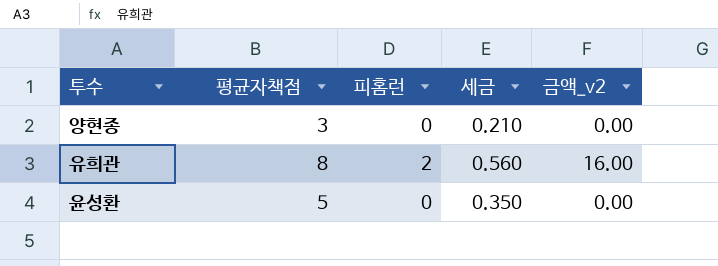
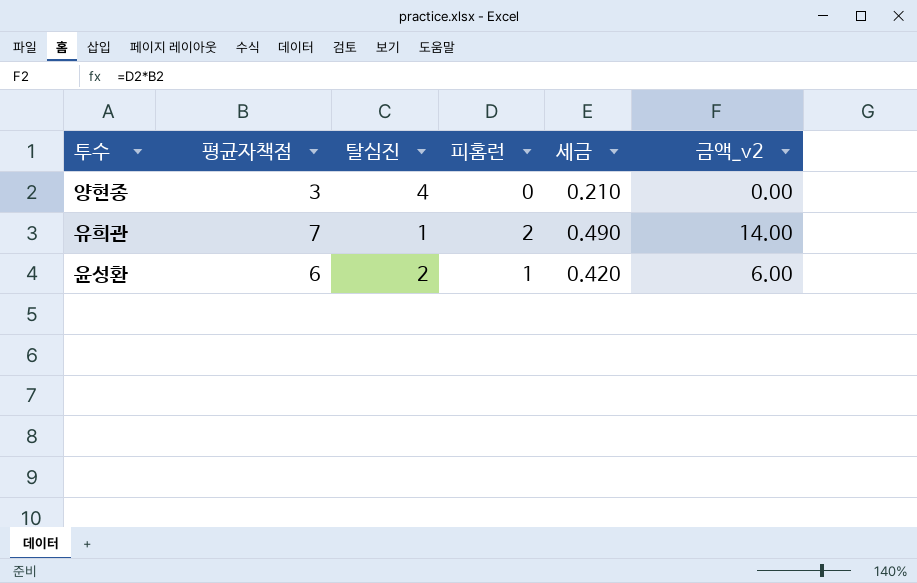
column 탈심진 | position: none -> 3
유희관 | 평균자책점: 8 -> 7
유희관 | 세금: 0.560 -> 0.490
유희관 | 금액_v2: 16.00 -> 14.00
윤성환 | 평균자책점: 5 -> 6
윤성환 | 피홈런: 0 -> 1
윤성환 | 세금: 0.350 -> 0.420
윤성환 | 금액_v2: 0.00 -> 6.00

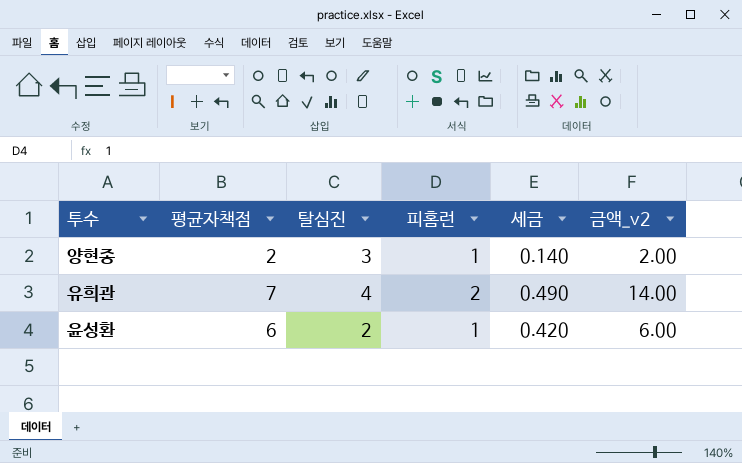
양현종 | 평균자책점: 3 -> 2
양현종 | 탈심진: 4 -> 3
양현종 | 피홈런: 0 -> 1
양현종 | 세금: 0.210 -> 0.140
양현종 | 금액_v2: 0.00 -> 2.00
유희관 | 탈심진: 1 -> 4

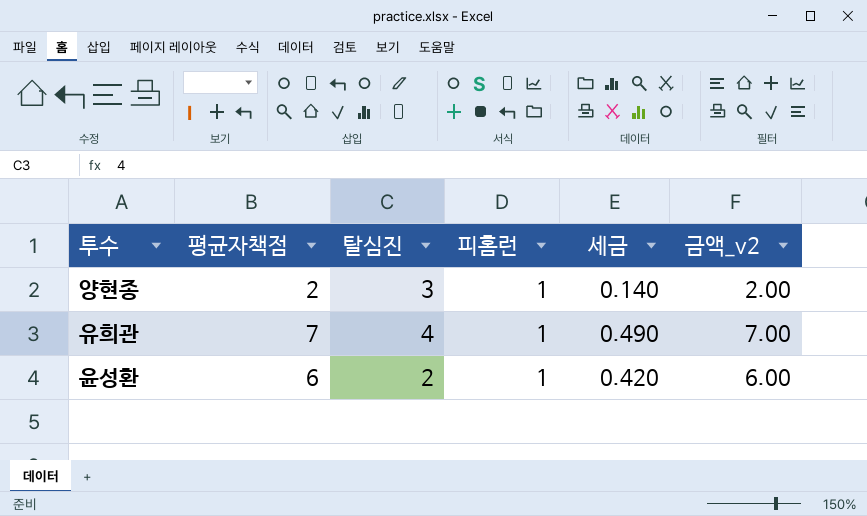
유희관 | 피홈런: 2 -> 1
유희관 | 금액_v2: 14.00 -> 7.00

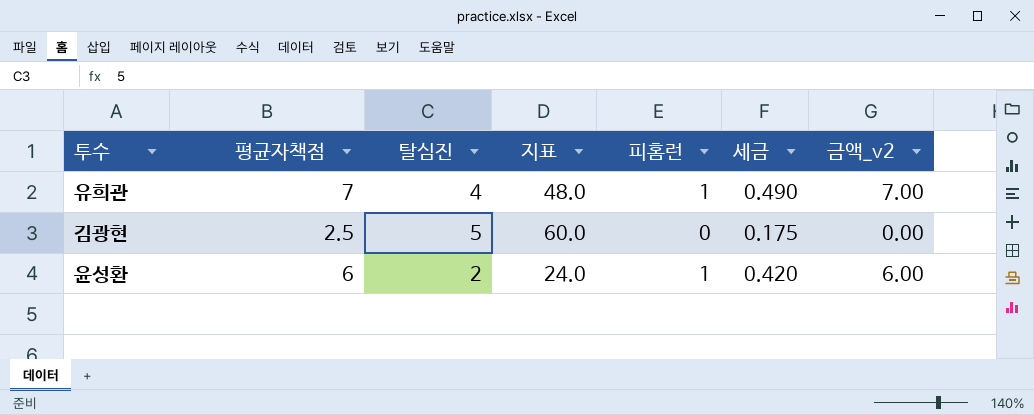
column 지표 | formula: none -> [탈심진] * 12
row 양현종: 2 | 3 | 1 | 0.140 | 2.00 -> none
row 김광현: none -> 2.5 | 5 | 60.0 | 0 | 0.175 | 0.00

